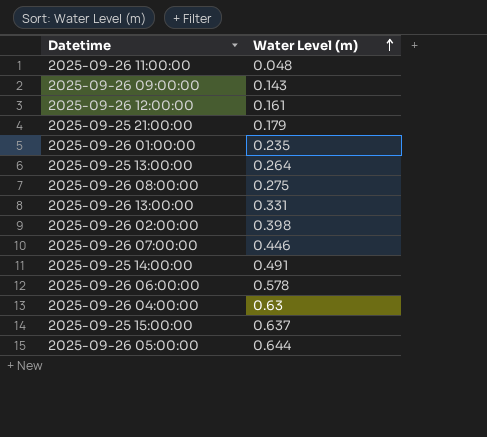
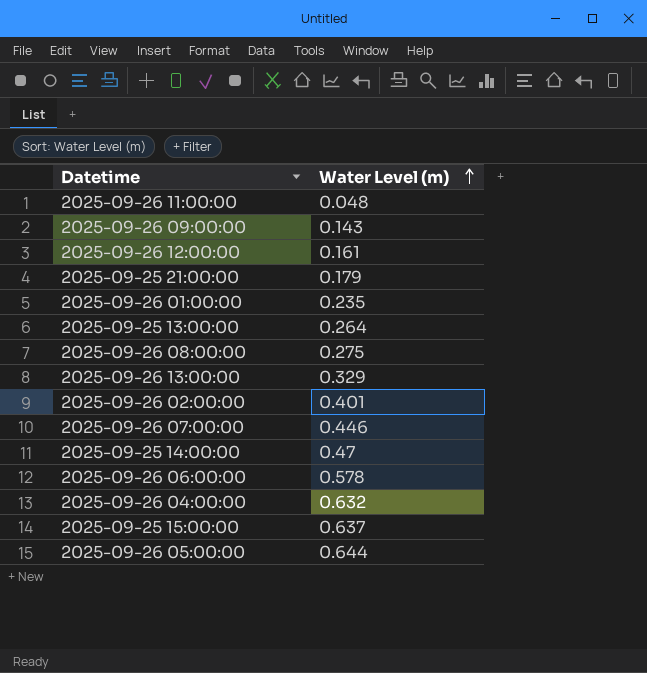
2025-09-26 13:00:00 | Water Level (m): 0.331 -> 0.329
2025-09-26 02:00:00 | Water Level (m): 0.398 -> 0.401
2025-09-25 14:00:00 | Water Level (m): 0.491 -> 0.47
2025-09-26 04:00:00 | Water Level (m): 0.63 -> 0.632

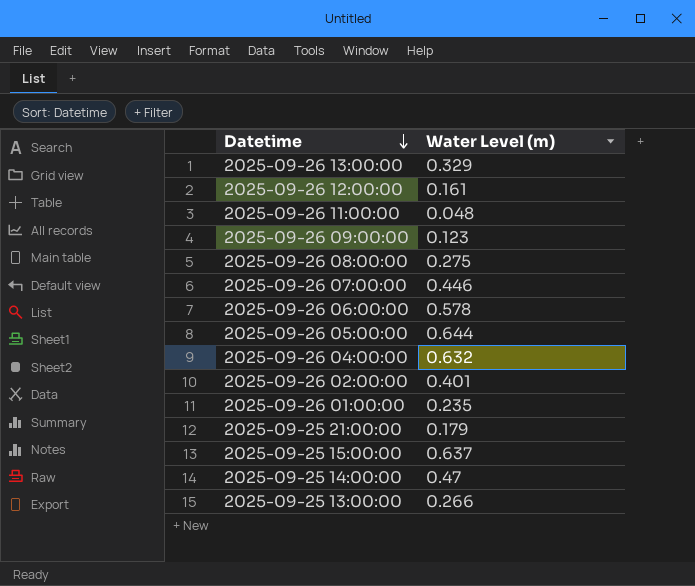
row order: Water Level (m) ascending -> Datetime descending
2025-09-26 09:00:00 | Water Level (m): 0.143 -> 0.123
2025-09-25 13:00:00 | Water Level (m): 0.264 -> 0.266

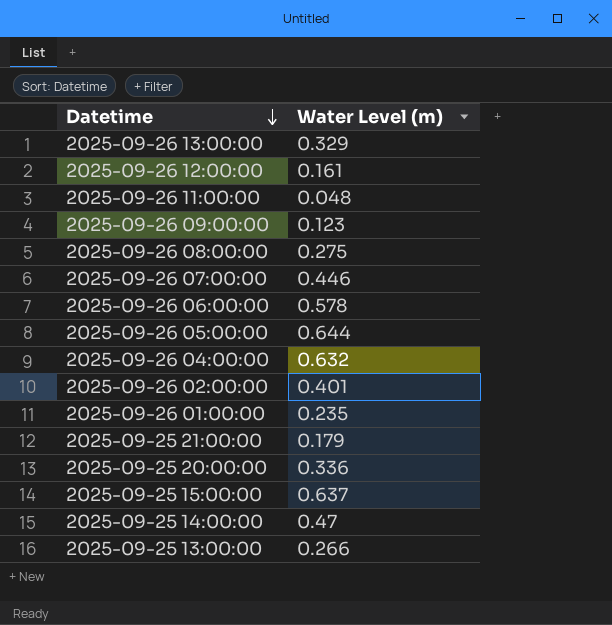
row 2025-09-25 20:00:00: none -> 0.336

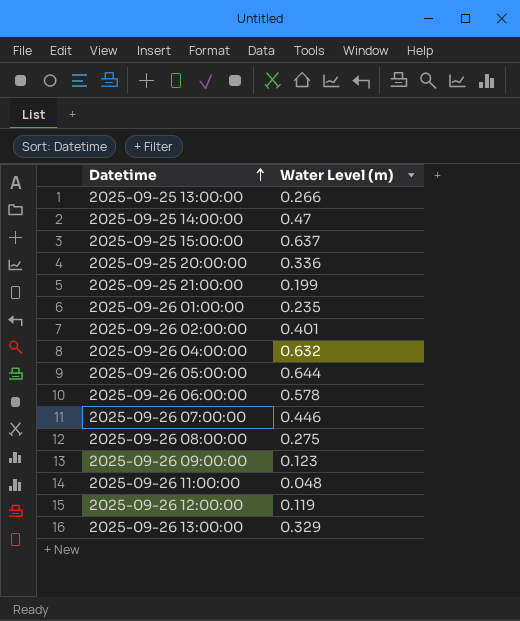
row order: Datetime descending -> Datetime ascending
2025-09-25 21:00:00 | Water Level (m): 0.179 -> 0.199
2025-09-26 12:00:00 | Water Level (m): 0.161 -> 0.119

